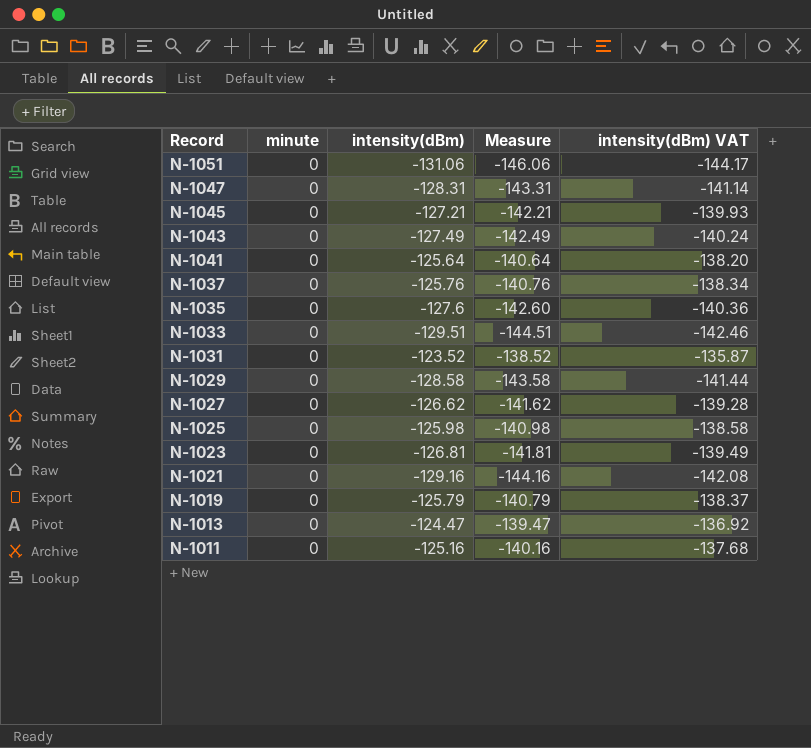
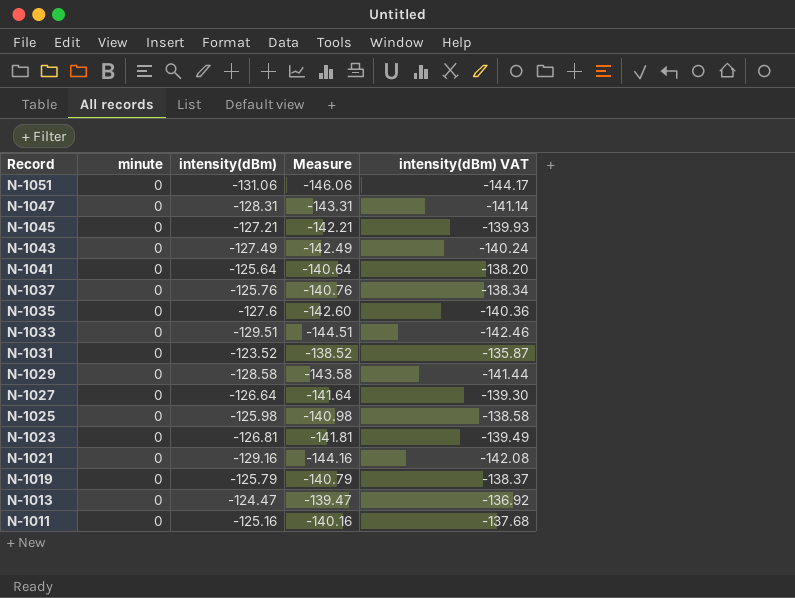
N-1027 | intensity(dBm): -126.62 -> -126.64
N-1027 | Measure: -141.62 -> -141.64
N-1027 | intensity(dBm) VAT: -139.28 -> -139.30

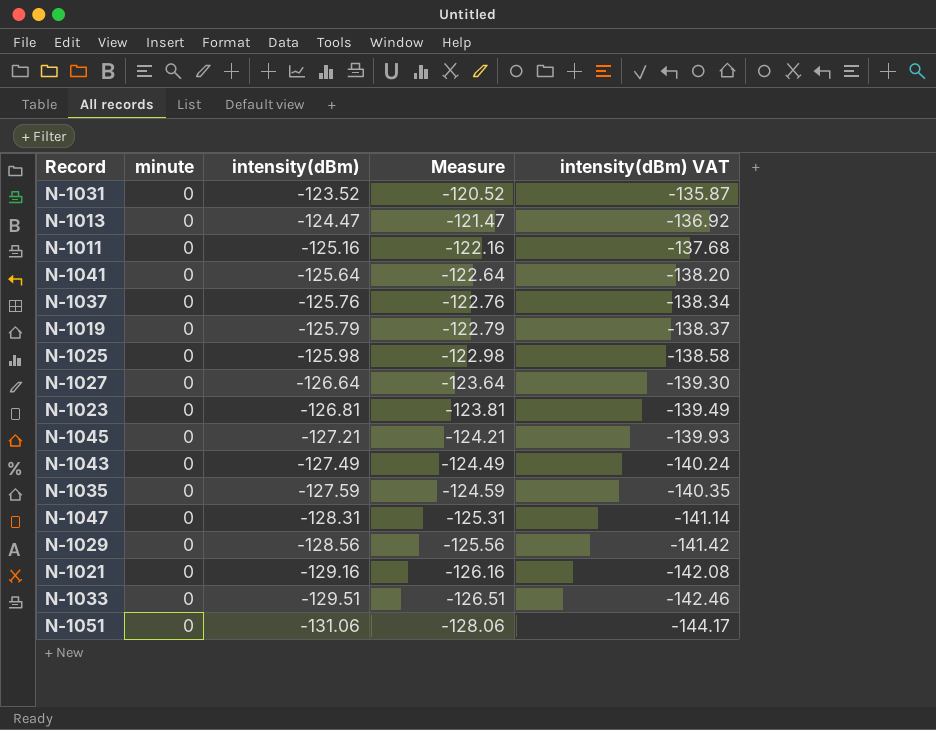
row order: Record descending -> intensity(dBm) descending
column Measure | formula: [intensity(dBm)] - 15 -> [intensity(dBm)] + 3
N-1035 | intensity(dBm): -127.6 -> -127.59
N-1035 | intensity(dBm) VAT: -140.36 -> -140.35
N-1029 | intensity(dBm): -128.58 -> -128.56
N-1029 | intensity(dBm) VAT: -141.44 -> -141.42

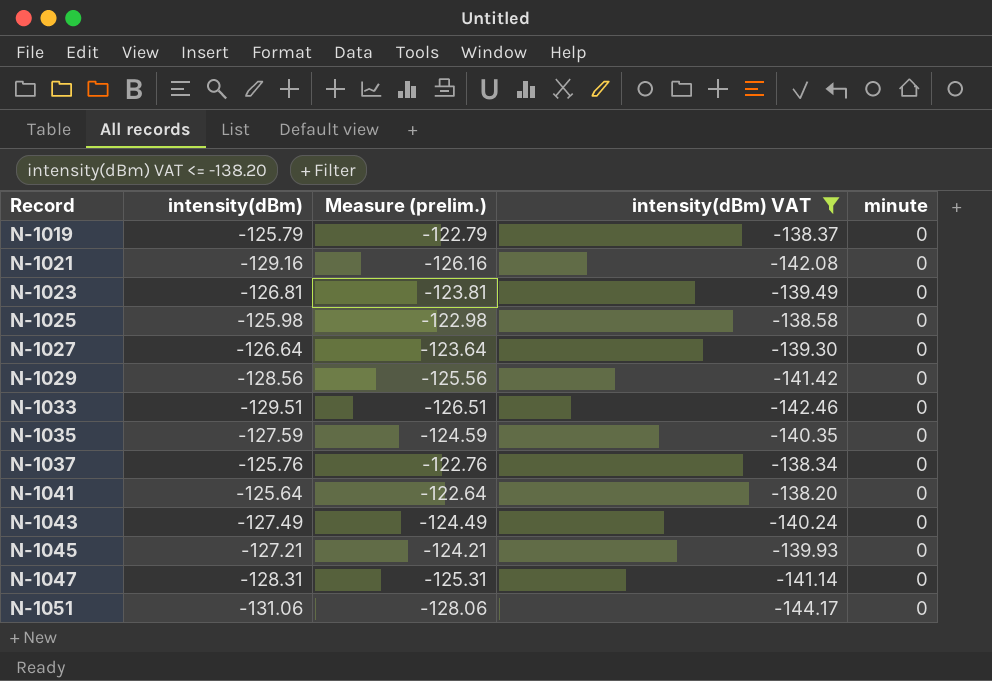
filter: none -> intensity(dBm) VAT <= -138.20
row order: intensity(dBm) descending -> Record ascending
column name: Measure -> Measure (prelim.)
column minute | position: 2 -> 5

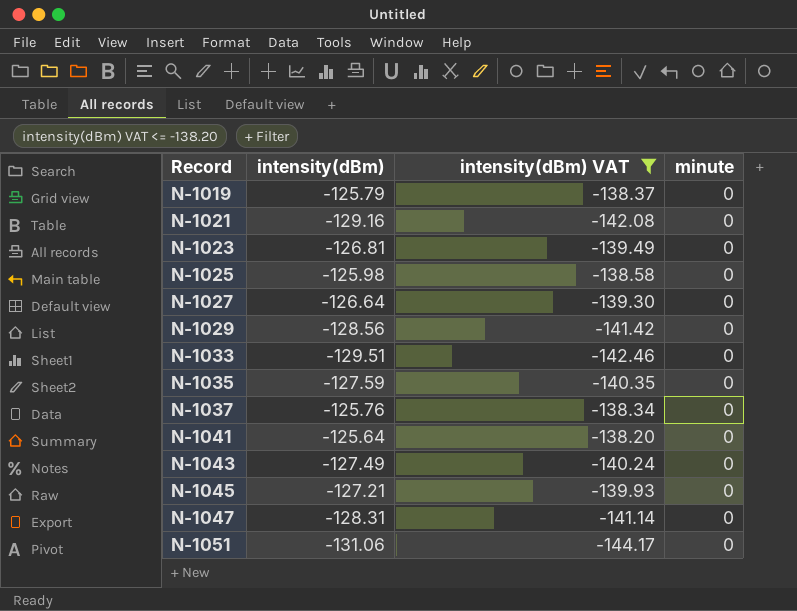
column Measure (prelim.) | formula: [intensity(dBm)] + 3 -> none

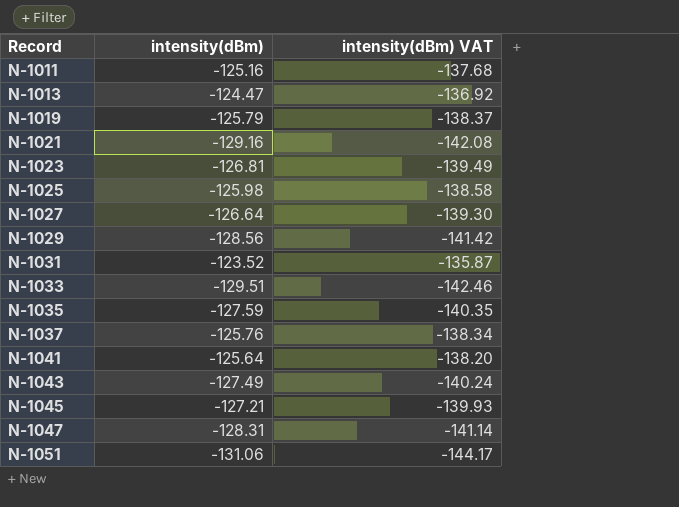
filter: intensity(dBm) VAT <= -138.20 -> none
column minute | position: 4 -> none

